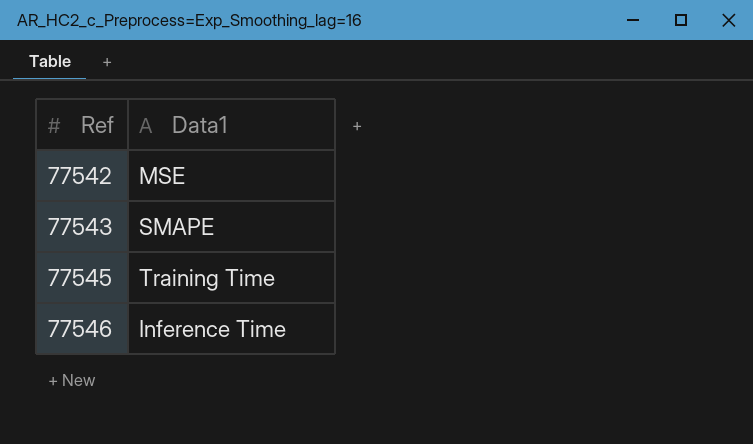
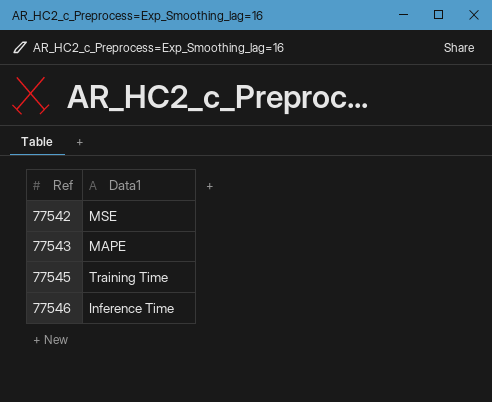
77543 | Data1: SMAPE -> MAPE

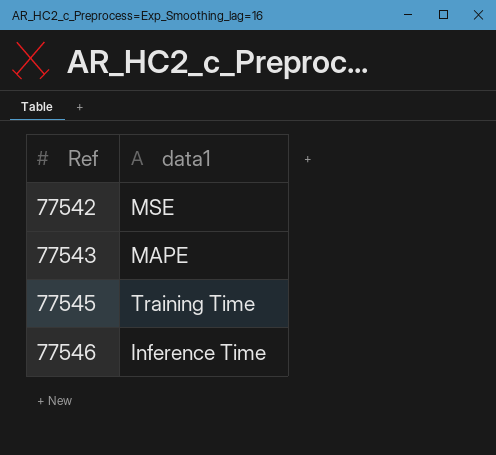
column name: Data1 -> data1

